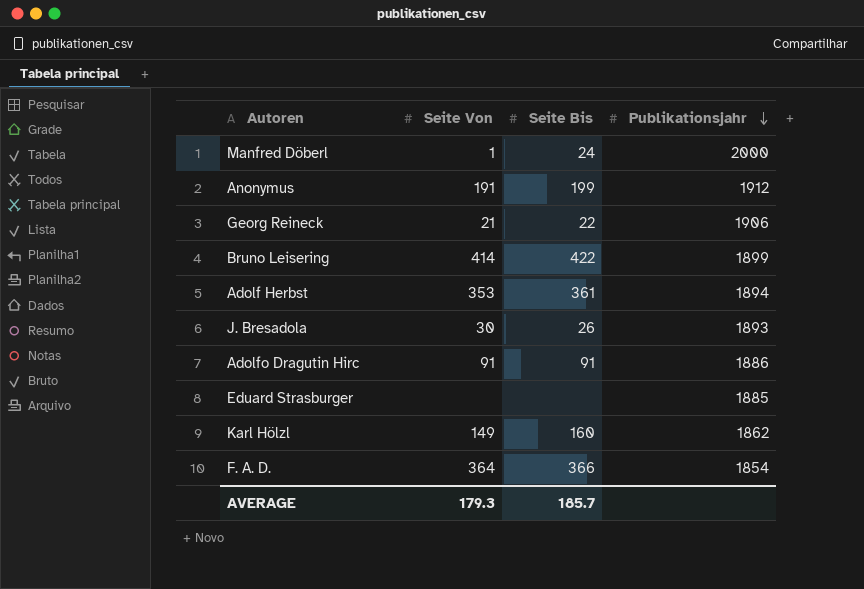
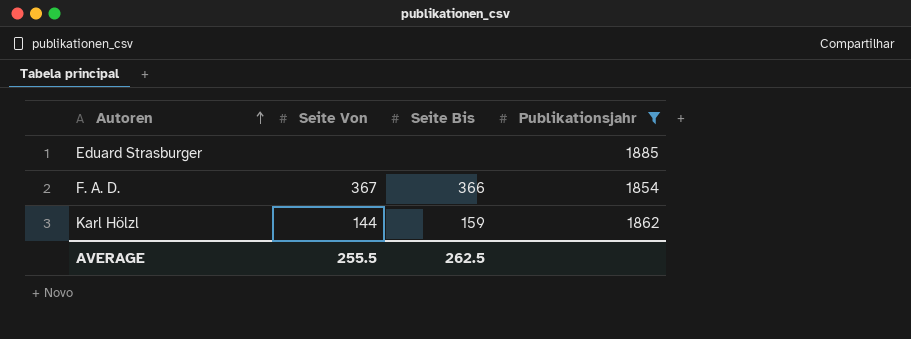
filter: none -> Publikationsjahr <= 1885
row order: Publikationsjahr descending -> Autoren ascending
F. A. D. | Seite Von: 364 -> 367
Karl Hölzl | Seite Von: 149 -> 144
Karl Hölzl | Seite Bis: 160 -> 159
AVERAGE | Seite Von: 179.3 -> 255.5
AVERAGE | Seite Bis: 185.7 -> 262.5

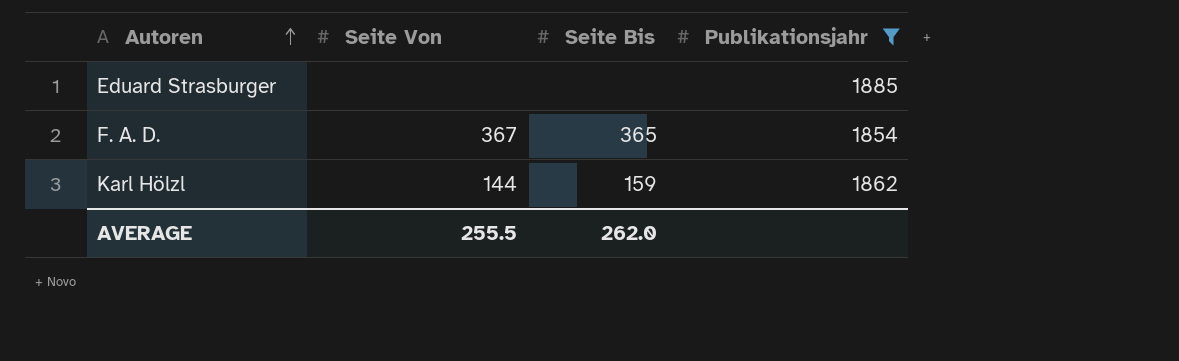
F. A. D. | Seite Bis: 366 -> 365
AVERAGE | Seite Bis: 262.5 -> 262.0

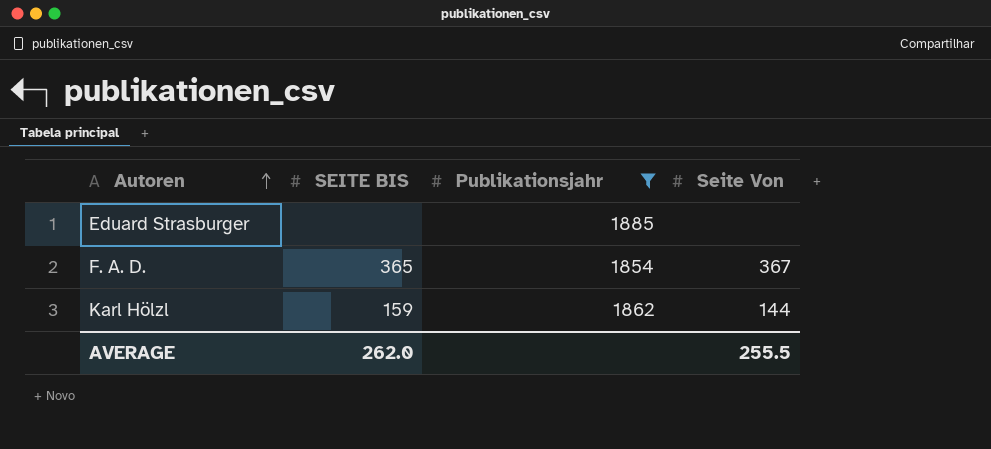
column name: Seite Bis -> SEITE BIS
column Seite Von | position: 2 -> 4

